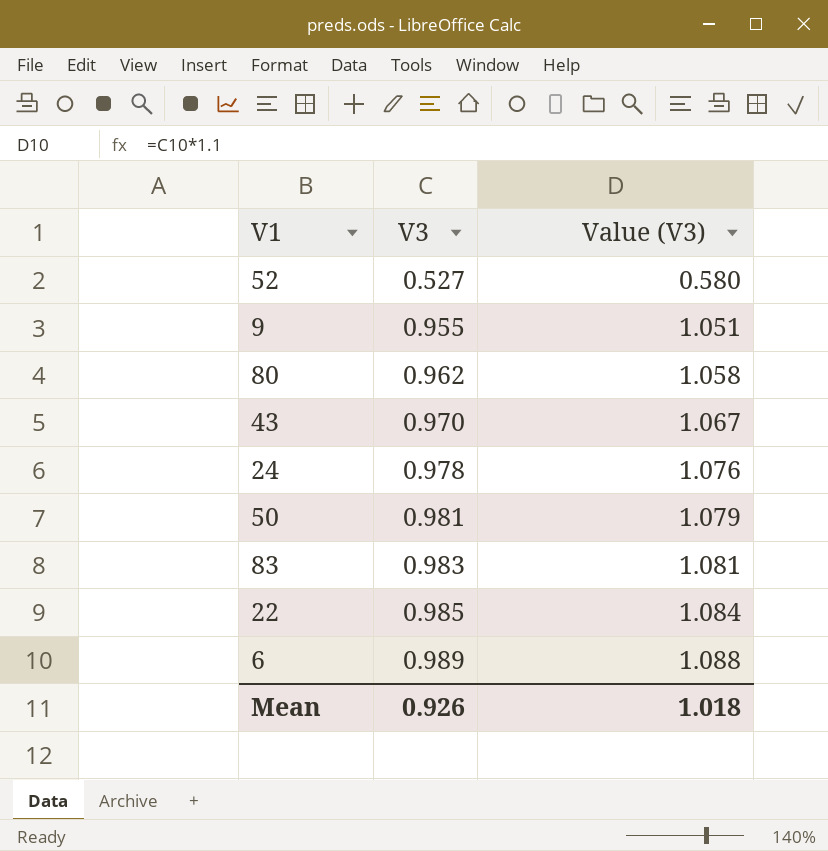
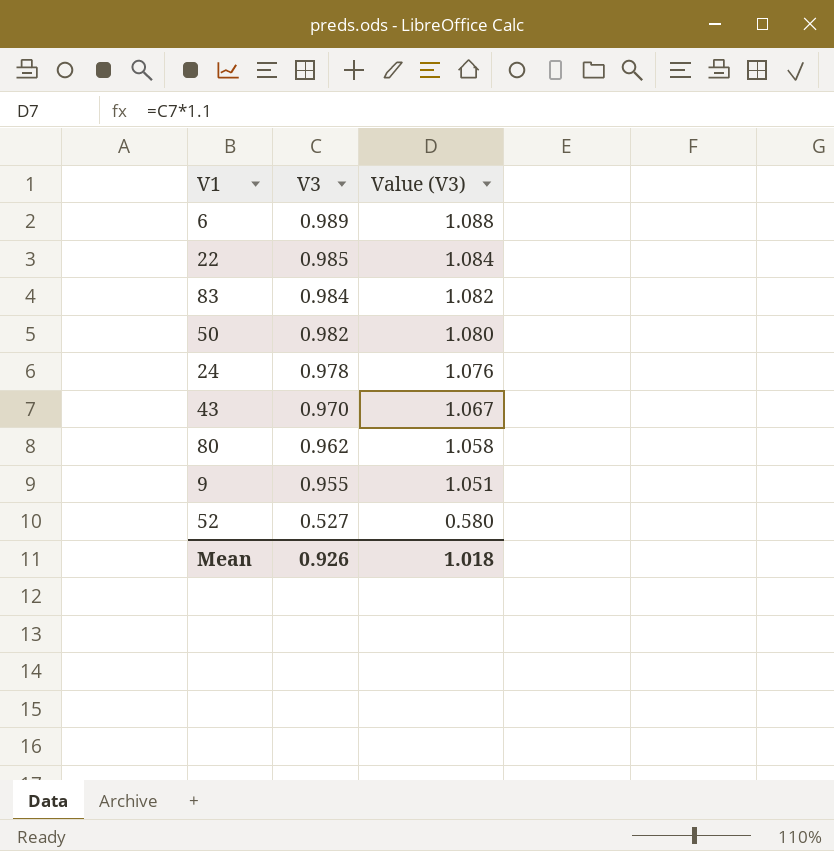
row order: V3 ascending -> V3 descending
83 | V3: 0.983 -> 0.984
83 | Value (V3): 1.081 -> 1.082
50 | V3: 0.981 -> 0.982
50 | Value (V3): 1.079 -> 1.080

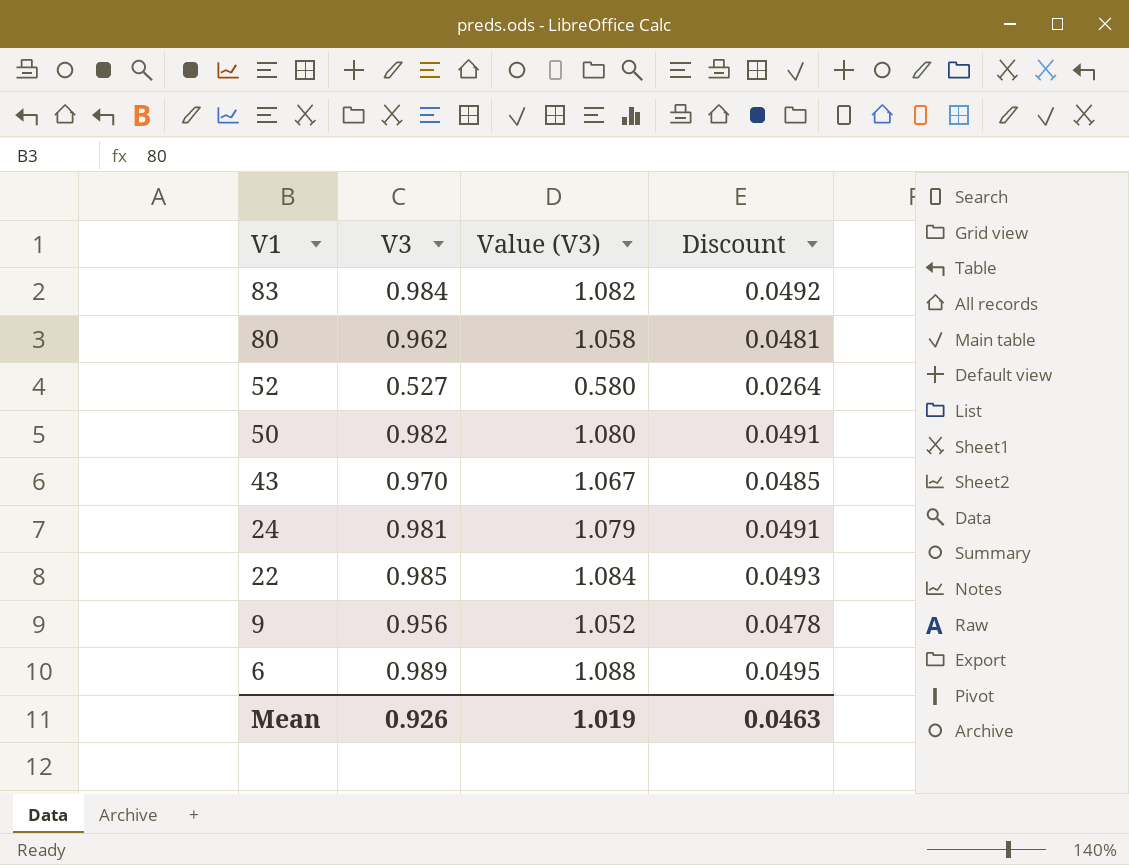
row order: V3 descending -> V1 descending
column Discount | formula: none -> [V3] * 0.05
24 | V3: 0.978 -> 0.981
24 | Value (V3): 1.076 -> 1.079
9 | V3: 0.955 -> 0.956
9 | Value (V3): 1.051 -> 1.052
Mean | Value (V3): 1.018 -> 1.019

